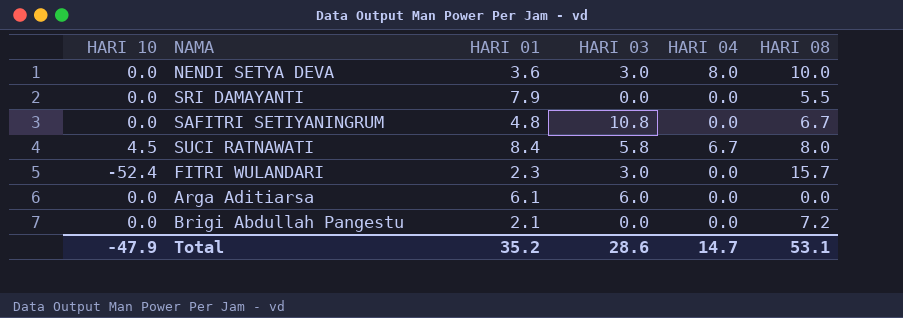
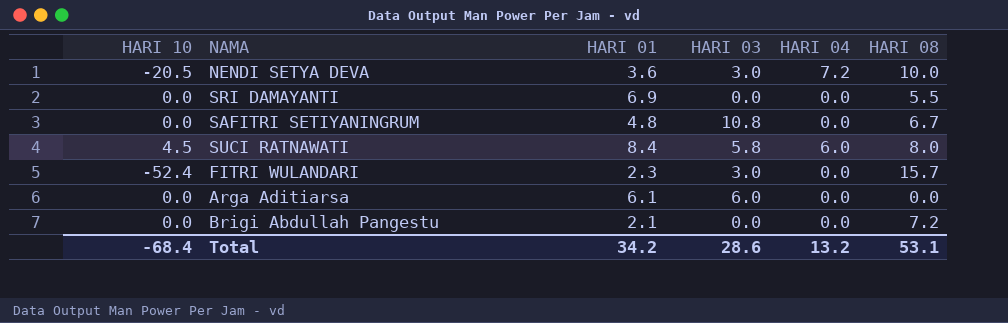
NENDI SETYA DEVA | HARI 10: 0.0 -> -20.5
NENDI SETYA DEVA | HARI 04: 8.0 -> 7.2
SRI DAMAYANTI | HARI 01: 7.9 -> 6.9
SUCI RATNAWATI | HARI 04: 6.7 -> 6.0
Total | HARI 10: -47.9 -> -68.4
Total | HARI 01: 35.2 -> 34.2
Total | HARI 04: 14.7 -> 13.2

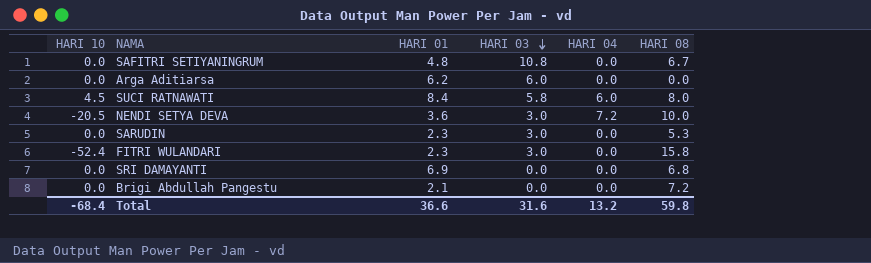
row order: none -> HARI 03 descending
Arga Aditiarsa | HARI 01: 6.1 -> 6.2
row SARUDIN: none -> 0.0 | 2.3 | 3.0 | 0.0 | 5.3
FITRI WULANDARI | HARI 08: 15.7 -> 15.8
SRI DAMAYANTI | HARI 08: 5.5 -> 6.8
Total | HARI 01: 34.2 -> 36.6
Total | HARI 03: 28.6 -> 31.6
Total | HARI 08: 53.1 -> 59.8

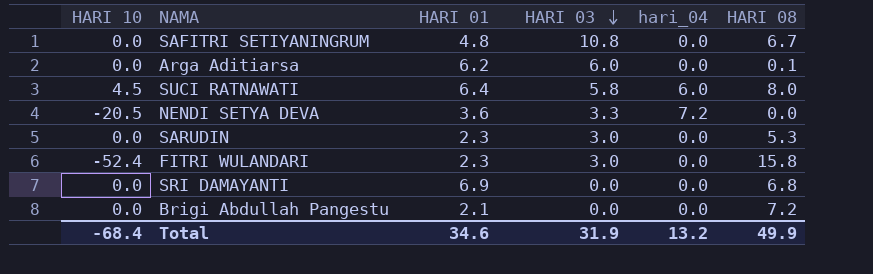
column name: HARI 04 -> hari_04
Arga Aditiarsa | HARI 08: 0.0 -> 0.1
SUCI RATNAWATI | HARI 01: 8.4 -> 6.4
NENDI SETYA DEVA | HARI 03: 3.0 -> 3.3
NENDI SETYA DEVA | HARI 08: 10.0 -> 0.0
Total | HARI 01: 36.6 -> 34.6
Total | HARI 03: 31.6 -> 31.9
Total | HARI 08: 59.8 -> 49.9

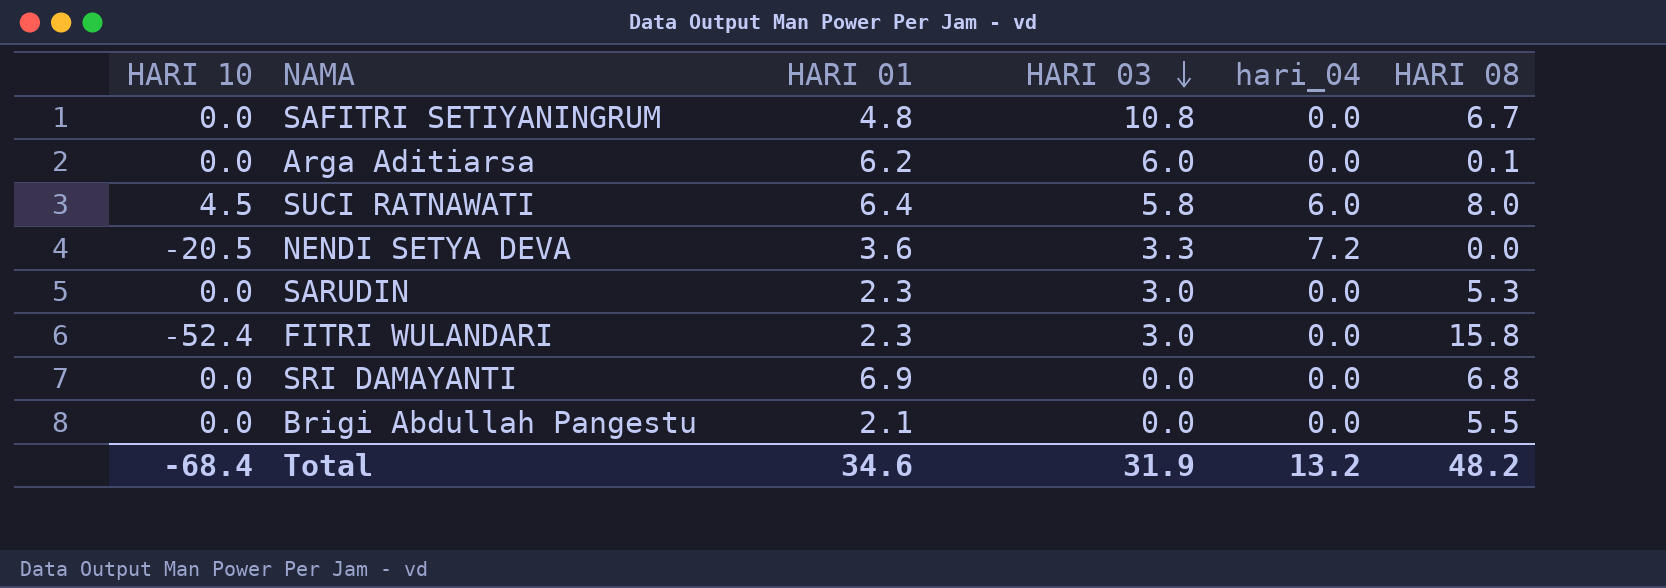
Brigi Abdullah Pangestu | HARI 08: 7.2 -> 5.5
Total | HARI 08: 49.9 -> 48.2

